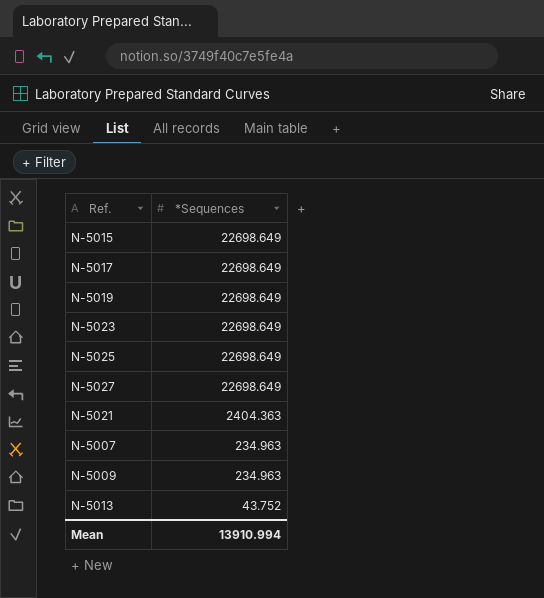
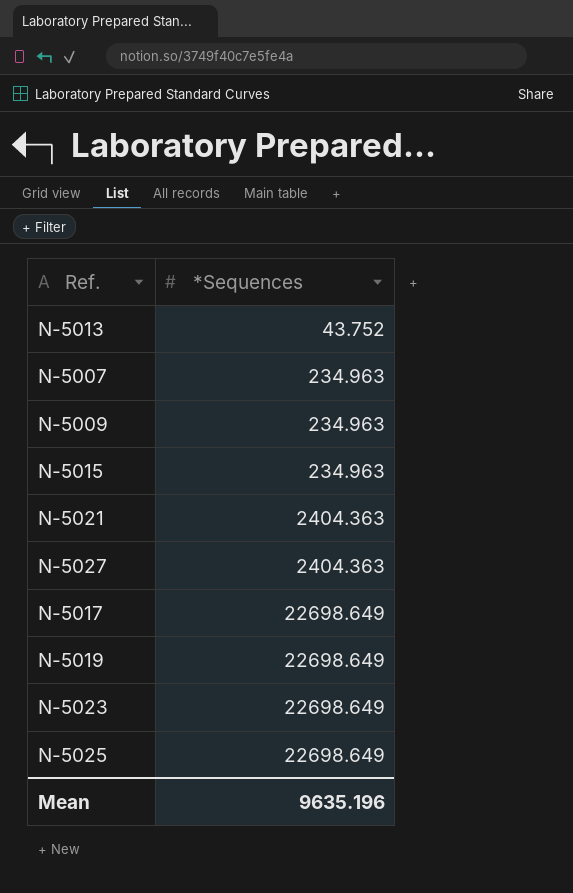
row order: *Sequences descending -> *Sequences ascending
N-5015 | *Sequences: 22698.649 -> 234.963
N-5027 | *Sequences: 22698.649 -> 2404.363
Mean | *Sequences: 13910.994 -> 9635.196

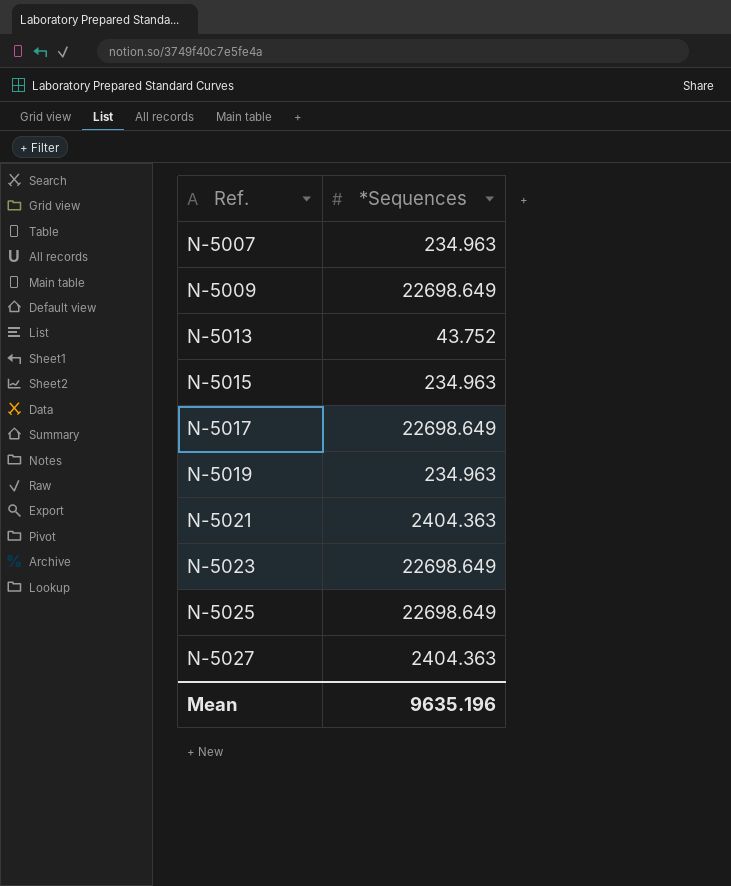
row order: *Sequences ascending -> Ref. ascending
N-5009 | *Sequences: 234.963 -> 22698.649
N-5019 | *Sequences: 22698.649 -> 234.963

